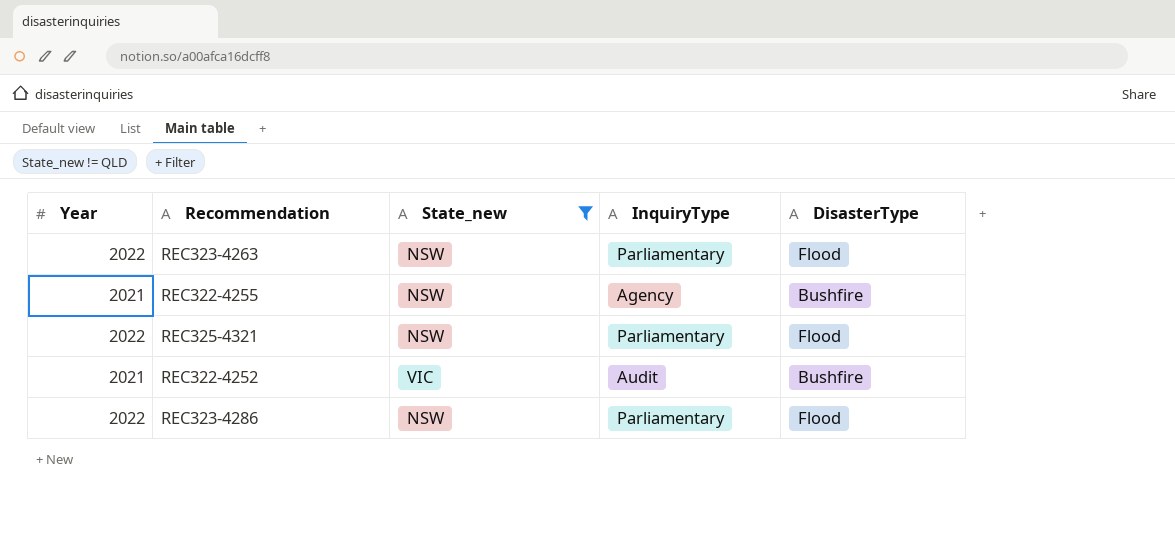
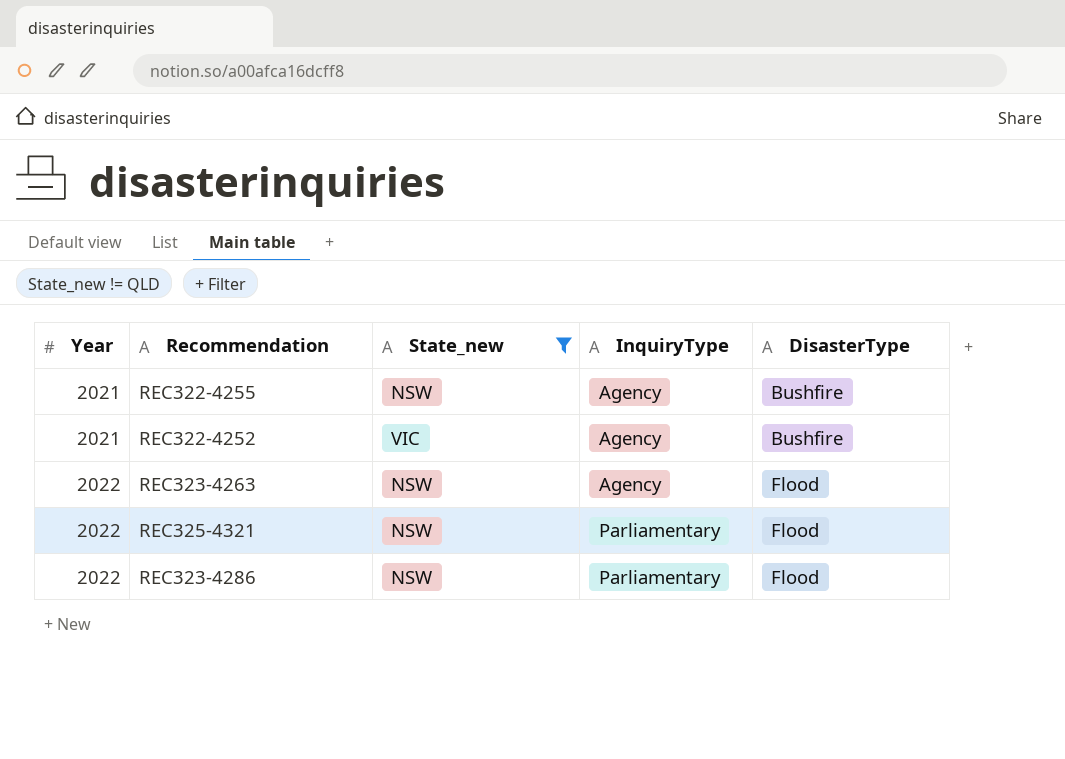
row order: none -> Year ascending
REC322-4252 | InquiryType: Audit -> Agency
REC323-4263 | InquiryType: Parliamentary -> Agency

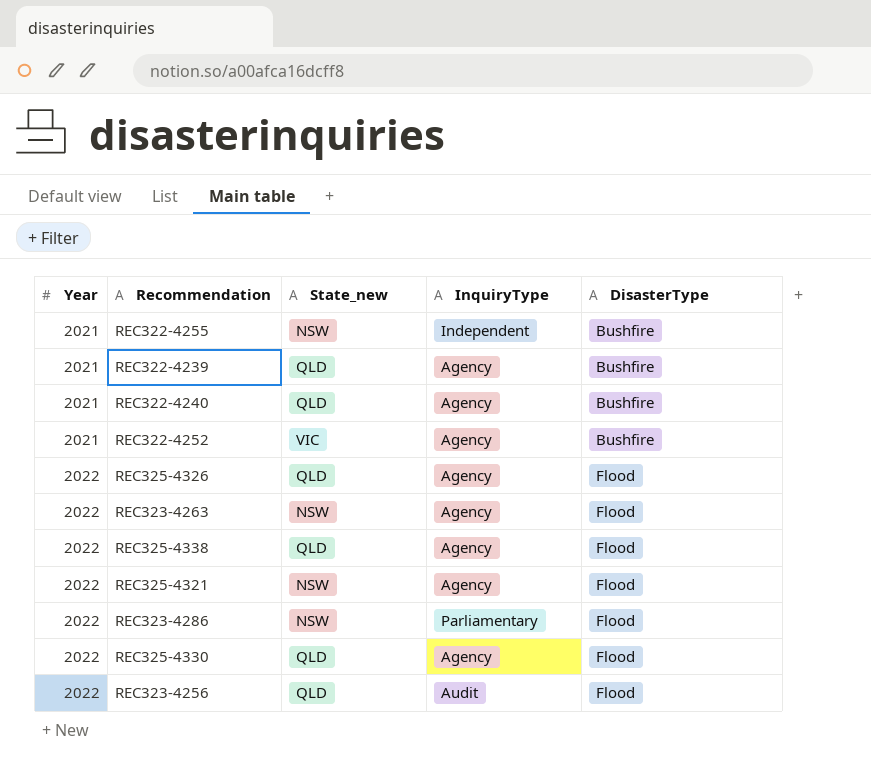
filter: State_new != QLD -> none
REC322-4255 | InquiryType: Agency -> Independent
REC325-4321 | InquiryType: Parliamentary -> Agency

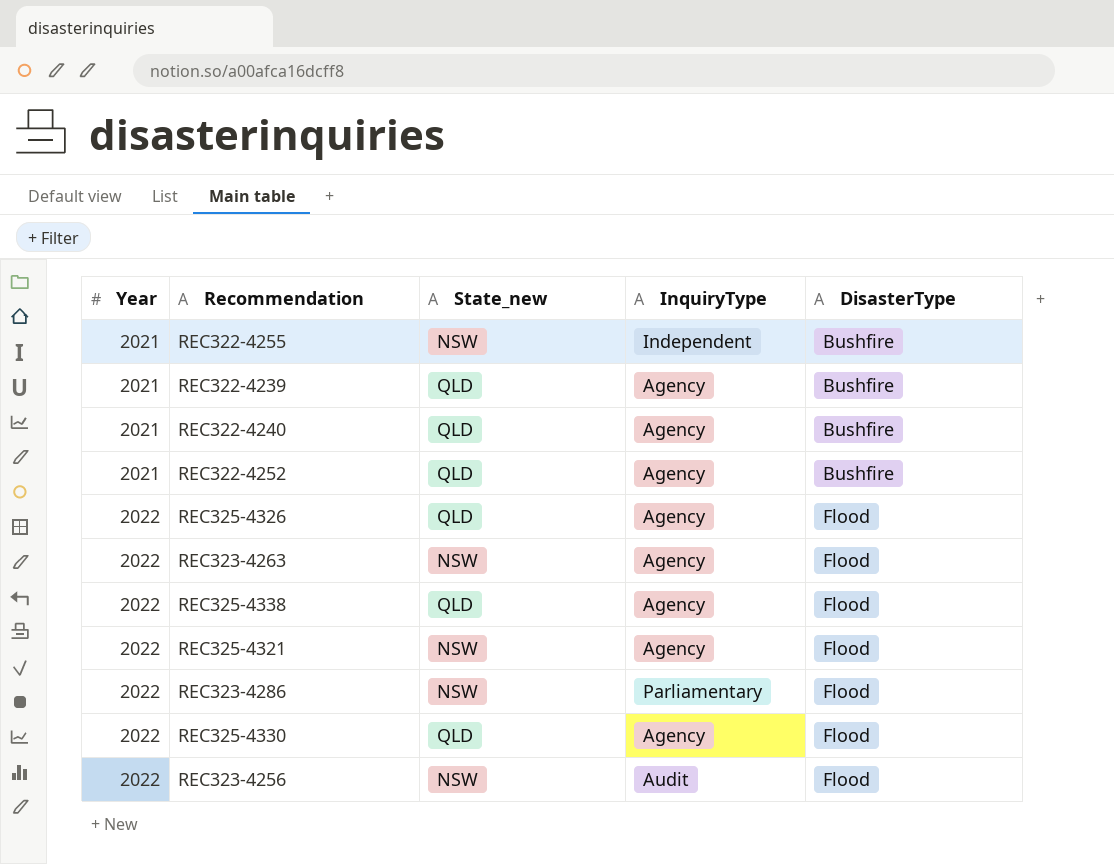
REC322-4252 | State_new: VIC -> QLD
REC323-4256 | State_new: QLD -> NSW

